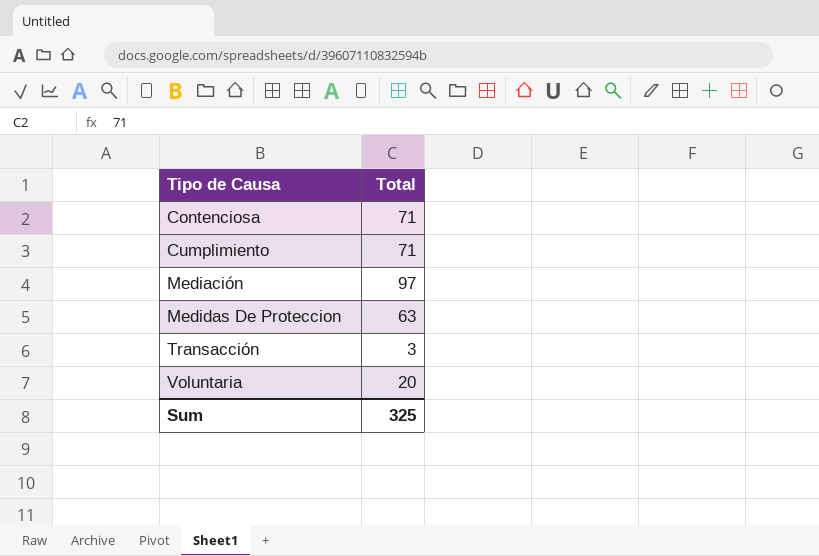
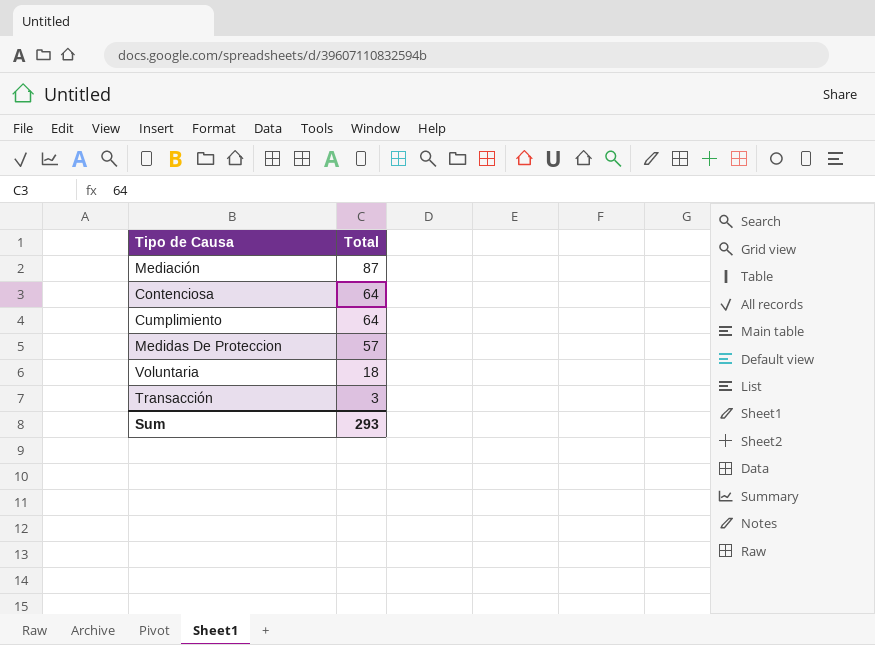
row order: Tipo de Causa ascending -> Total descending
Mediación | Total: 97 -> 87
Contenciosa | Total: 71 -> 64
Cumplimiento | Total: 71 -> 64
Medidas De Proteccion | Total: 63 -> 57
Voluntaria | Total: 20 -> 18
Sum | Total: 325 -> 293

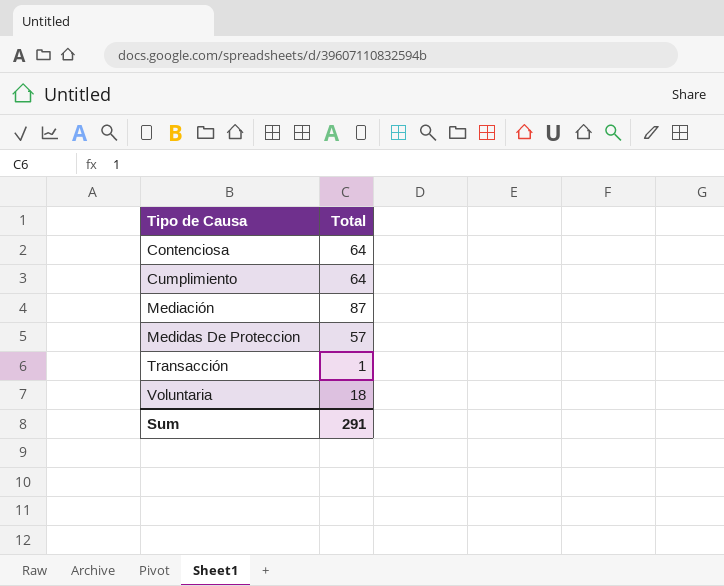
row order: Total descending -> Tipo de Causa ascending
Transacción | Total: 3 -> 1
Sum | Total: 293 -> 291

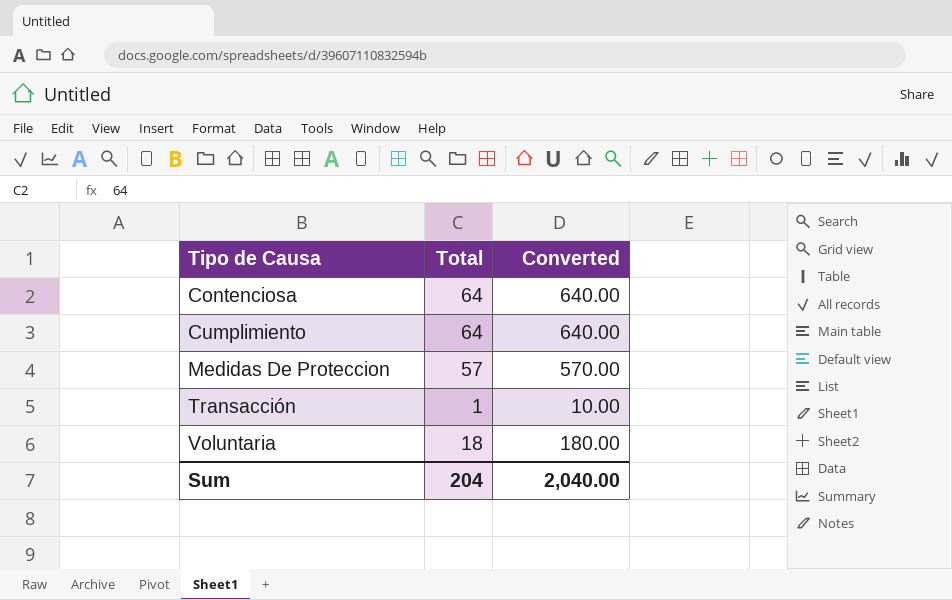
column Converted | formula: none -> [Total] * 10
row Mediación: 87 -> none
Sum | Total: 291 -> 204

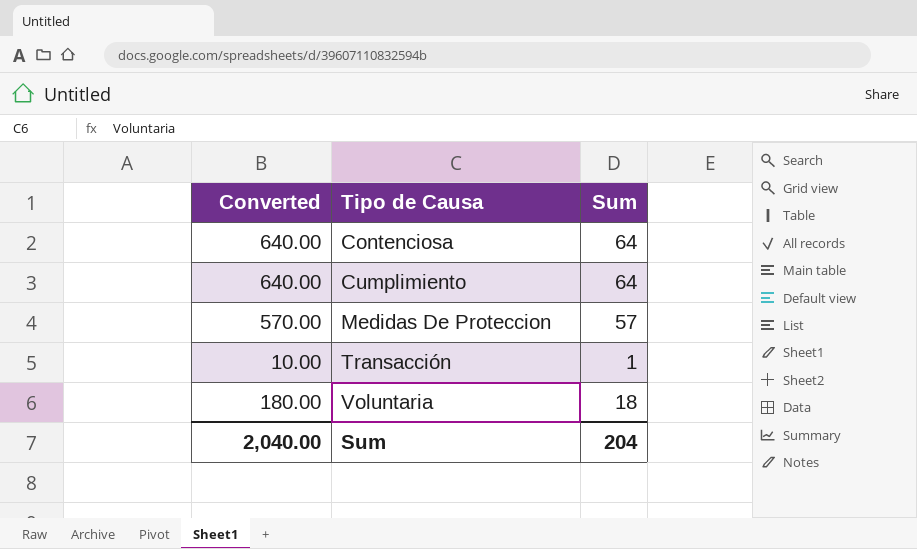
column Converted | position: 3 -> 1
column name: Total -> Sum

